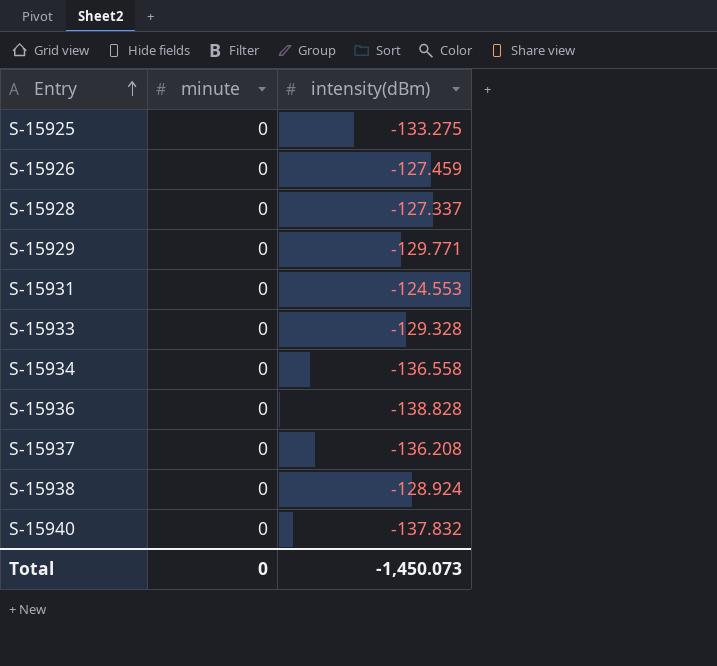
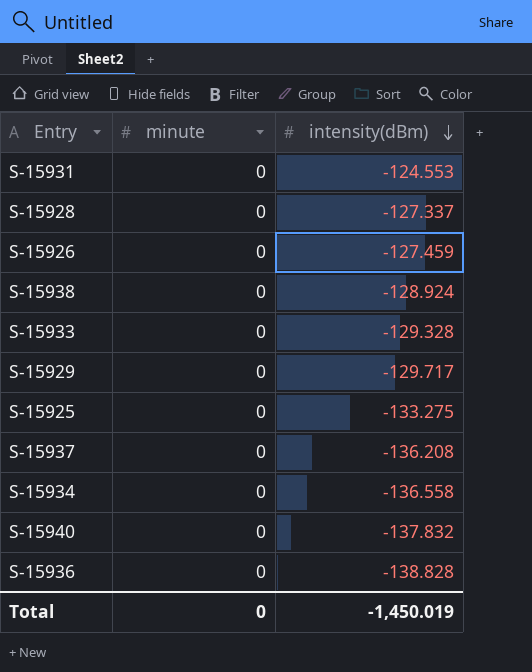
row order: Entry ascending -> intensity(dBm) descending
S-15929 | intensity(dBm): -129.771 -> -129.717
Total | intensity(dBm): -1,450.073 -> -1,450.019

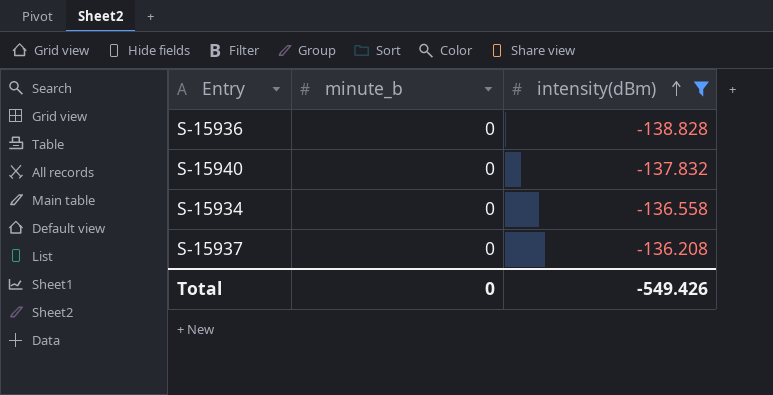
filter: none -> intensity(dBm) <= -136.208
row order: intensity(dBm) descending -> intensity(dBm) ascending
column name: minute -> minute_b
Total | intensity(dBm): -1,450.019 -> -549.426

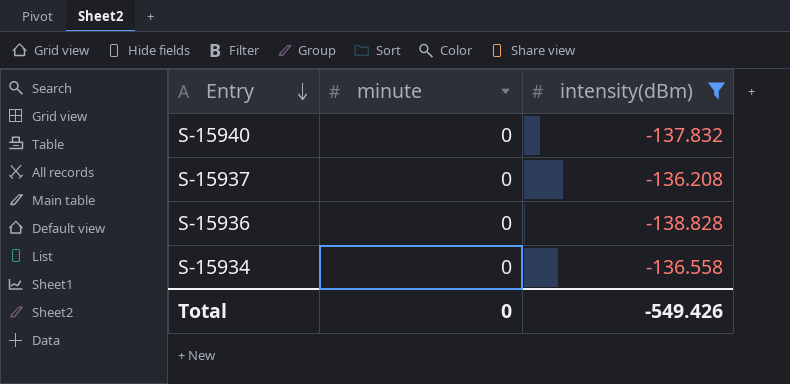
row order: intensity(dBm) ascending -> Entry descending
column name: minute_b -> minute

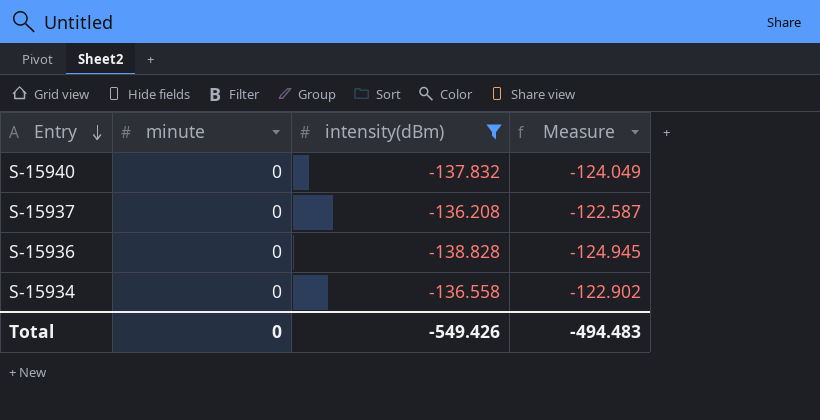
column Measure | formula: none -> [intensity(dBm)] * 0.9

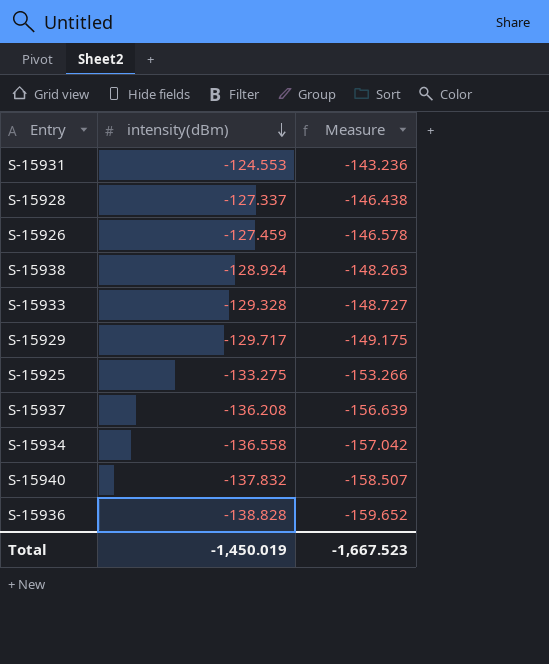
filter: intensity(dBm) <= -136.208 -> none
row order: Entry descending -> intensity(dBm) descending
column minute | position: 2 -> none
column Measure | formula: [intensity(dBm)] * 0.9 -> [intensity(dBm)] * 1.15
Total | intensity(dBm): -549.426 -> -1,450.019
Total | Measure: -494.483 -> -1,667.523

